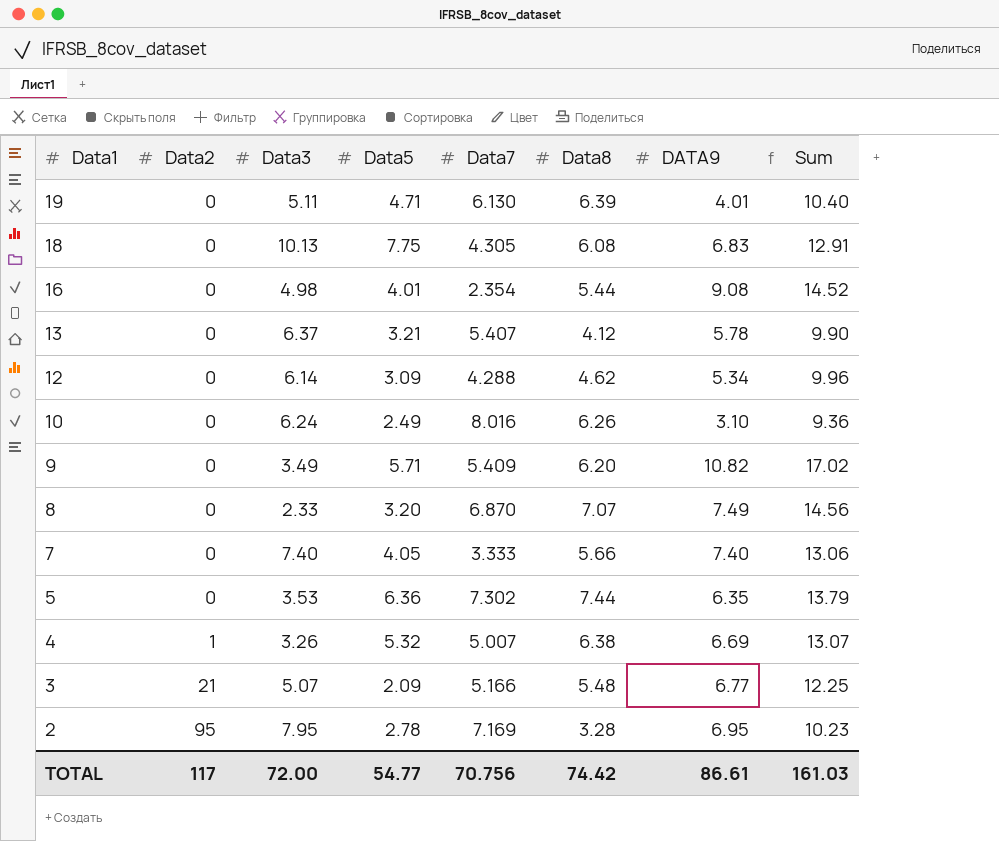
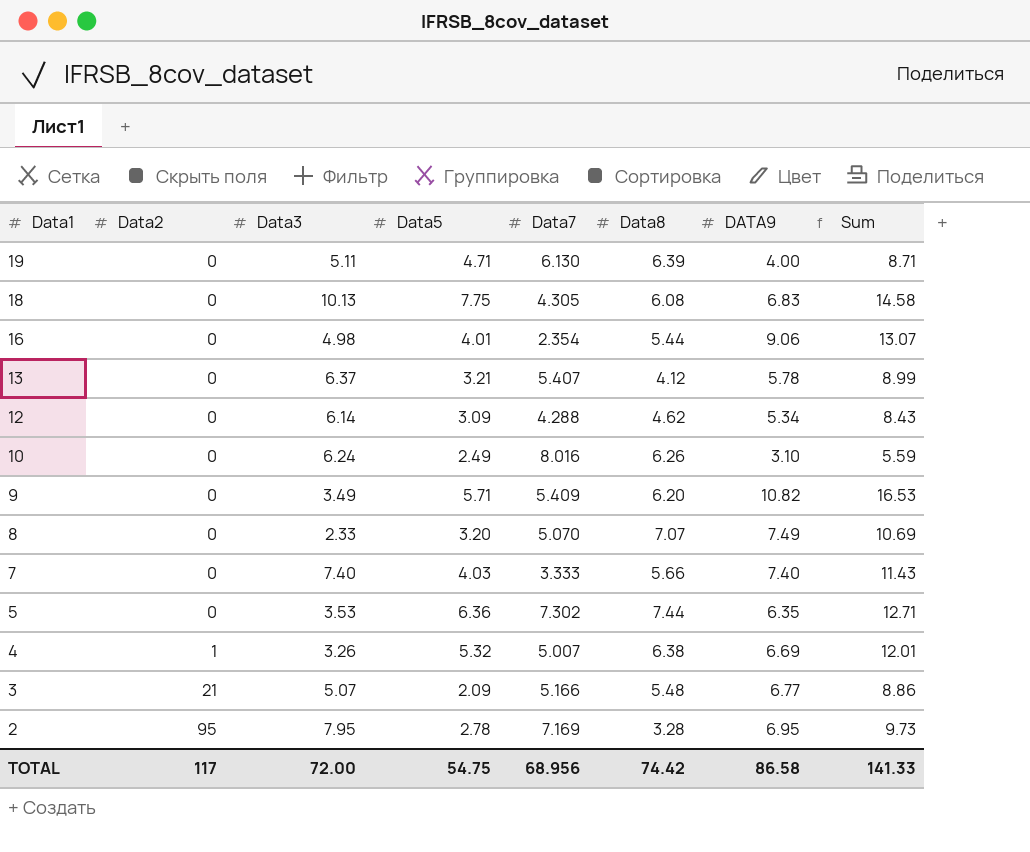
column Sum | formula: [Data8] + [DATA9] -> [Data5] + [DATA9]
19 | DATA9: 4.01 -> 4.00
16 | DATA9: 9.08 -> 9.06
8 | Data7: 6.870 -> 5.070
7 | Data5: 4.05 -> 4.03
TOTAL | Data5: 54.77 -> 54.75
TOTAL | Data7: 70.756 -> 68.956
TOTAL | DATA9: 86.61 -> 86.58
TOTAL | Sum: 161.03 -> 141.33

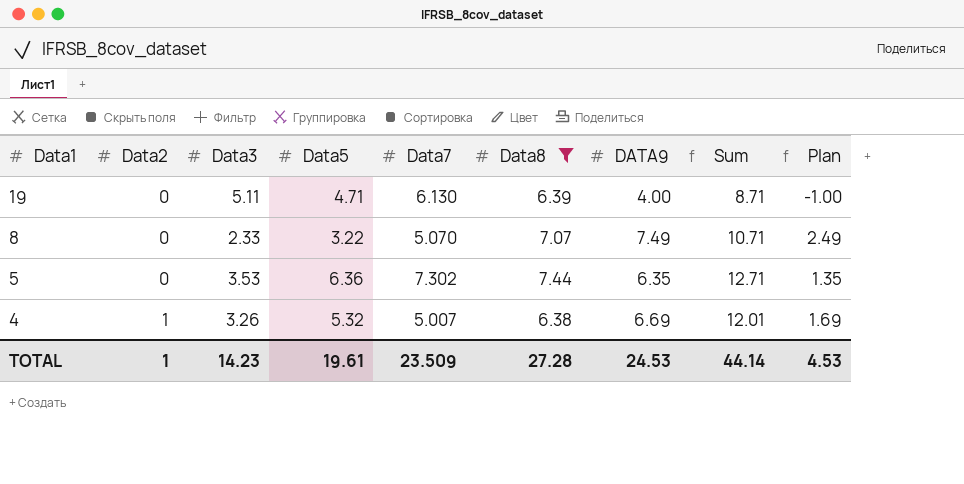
filter: none -> Data8 >= 6.38
column Plan | formula: none -> [DATA9] - 5
8 | Data5: 3.20 -> 3.22
8 | Sum: 10.69 -> 10.71
TOTAL | Data2: 117 -> 1
TOTAL | Data3: 72.00 -> 14.23
TOTAL | Data5: 54.75 -> 19.61
TOTAL | Data7: 68.956 -> 23.509
TOTAL | Data8: 74.42 -> 27.28
TOTAL | DATA9: 86.58 -> 24.53
TOTAL | Sum: 141.33 -> 44.14

